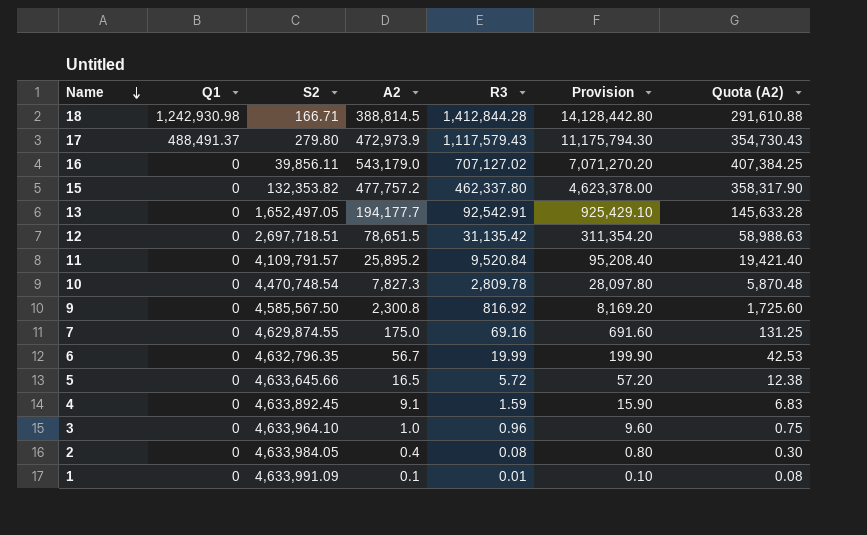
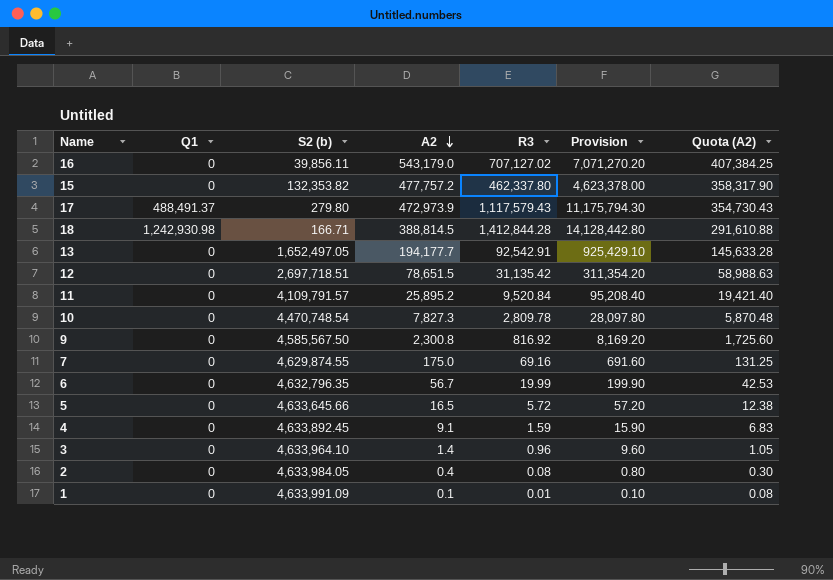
row order: Name descending -> A2 descending
column name: S2 -> S2 (b)
3 | A2: 1.0 -> 1.4
3 | Quota (A2): 0.75 -> 1.05

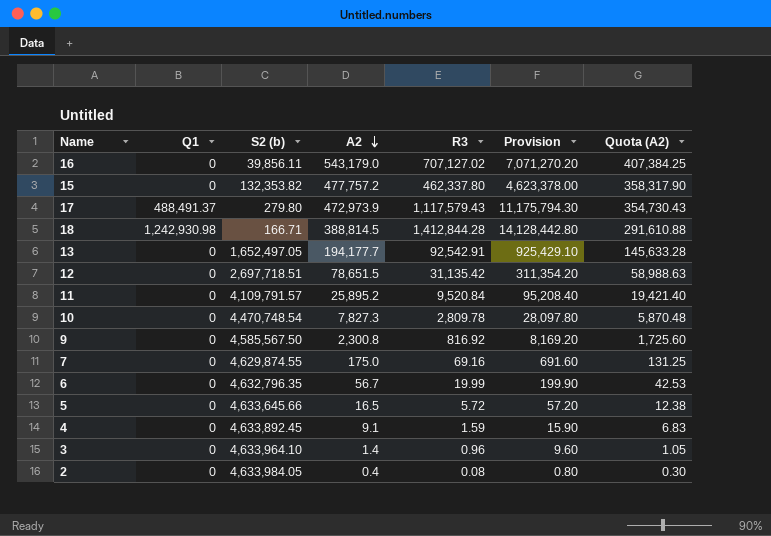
row 1: 0 | 4,633,991.09 | 0.1 | 0.01 | 0.10 | 0.08 -> none

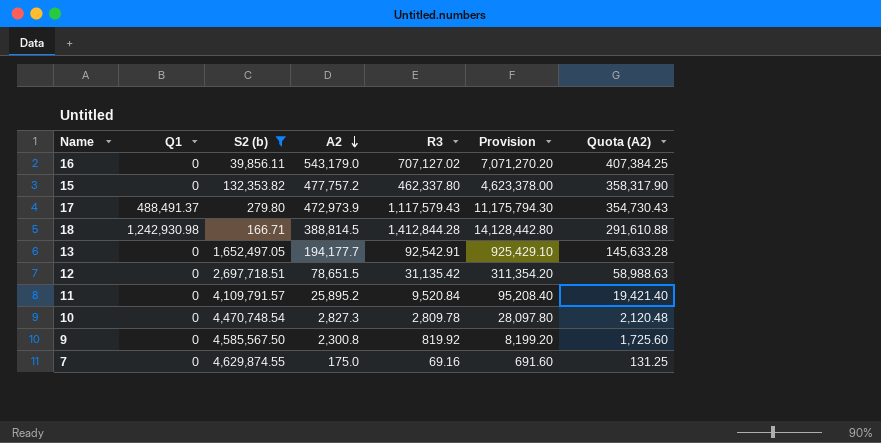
filter: none -> S2 (b) <= 4,629,874.55
10 | A2: 7,827.3 -> 2,827.3
10 | Quota (A2): 5,870.48 -> 2,120.48
9 | R3: 816.92 -> 819.92
9 | Provision: 8,169.20 -> 8,199.20

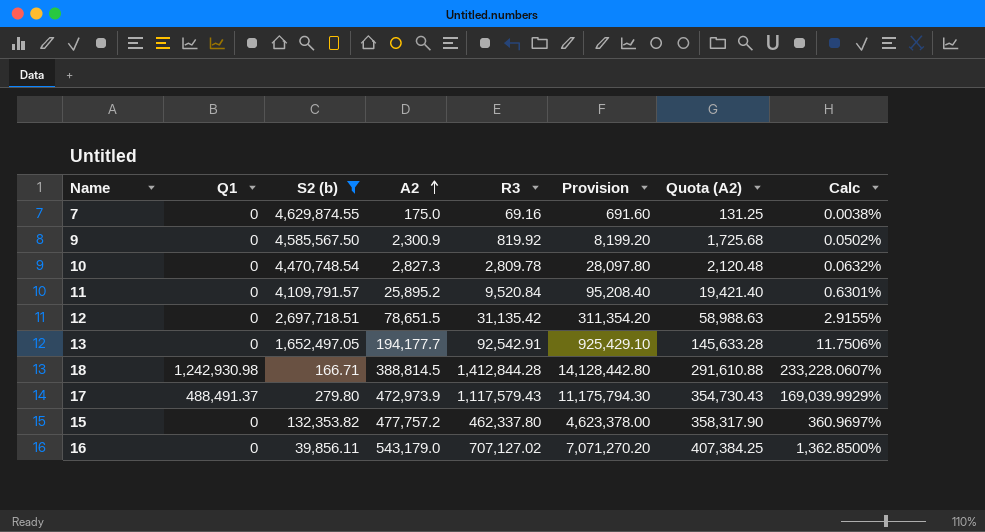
row order: A2 descending -> A2 ascending
column Calc | formula: none -> [A2] / [S2 (b)]
9 | A2: 2,300.8 -> 2,300.9
9 | Quota (A2): 1,725.60 -> 1,725.68

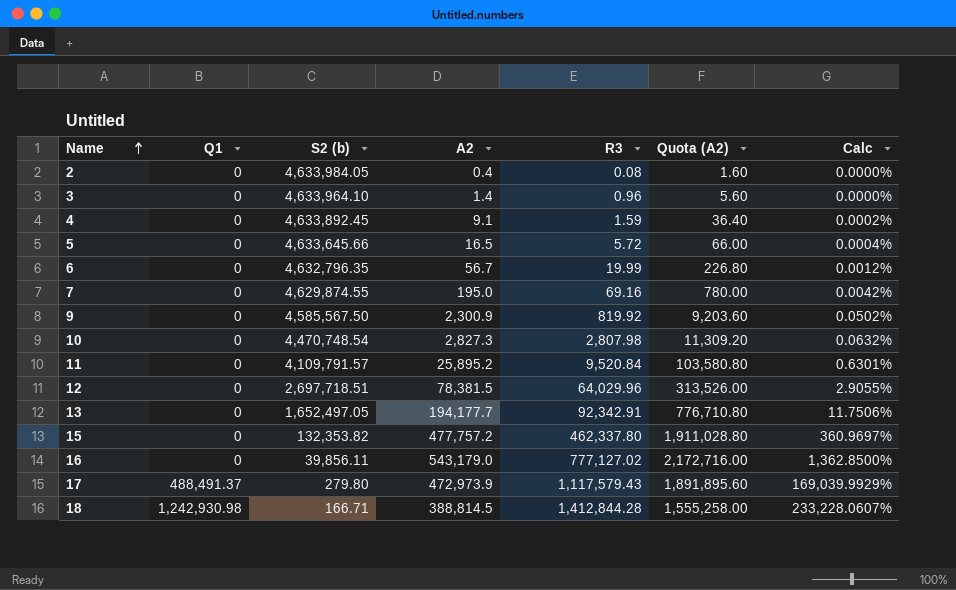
filter: S2 (b) <= 4,629,874.55 -> none
row order: A2 ascending -> Name ascending
column Provision | formula: [R3] * 10 -> none
column Quota (A2) | formula: [A2] * 0.75 -> [A2] * 4
7 | A2: 175.0 -> 195.0
7 | Calc: 0.0038% -> 0.0042%
10 | R3: 2,809.78 -> 2,807.98
12 | A2: 78,651.5 -> 78,381.5
12 | R3: 31,135.42 -> 64,029.96
12 | Calc: 2.9155% -> 2.9055%
13 | R3: 92,542.91 -> 92,342.91
16 | R3: 707,127.02 -> 777,127.02

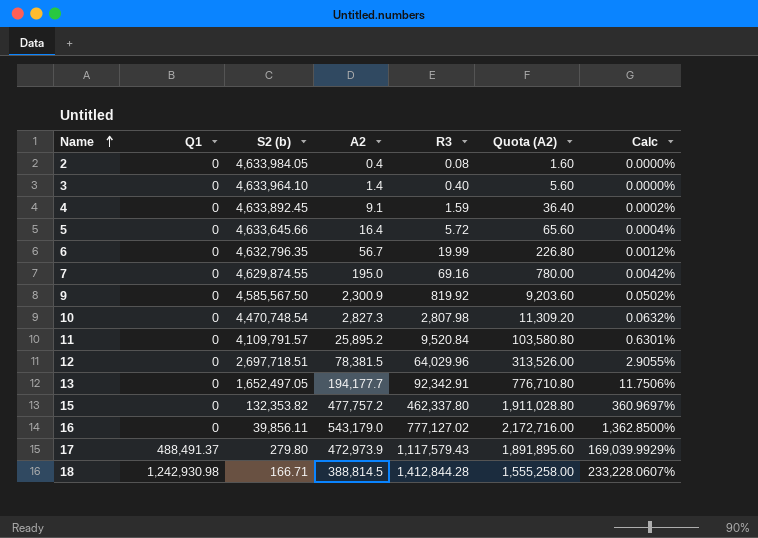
3 | R3: 0.96 -> 0.40
5 | A2: 16.5 -> 16.4
5 | Quota (A2): 66.00 -> 65.60

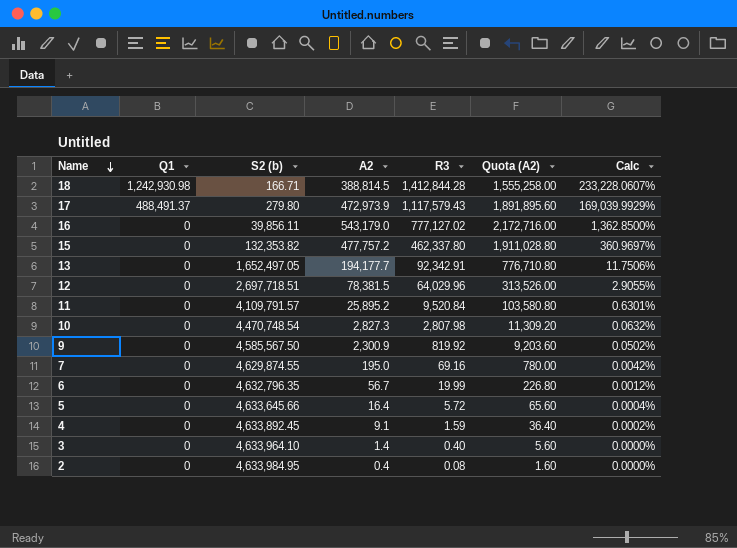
row order: Name ascending -> Name descending
2 | S2 (b): 4,633,984.05 -> 4,633,984.95

